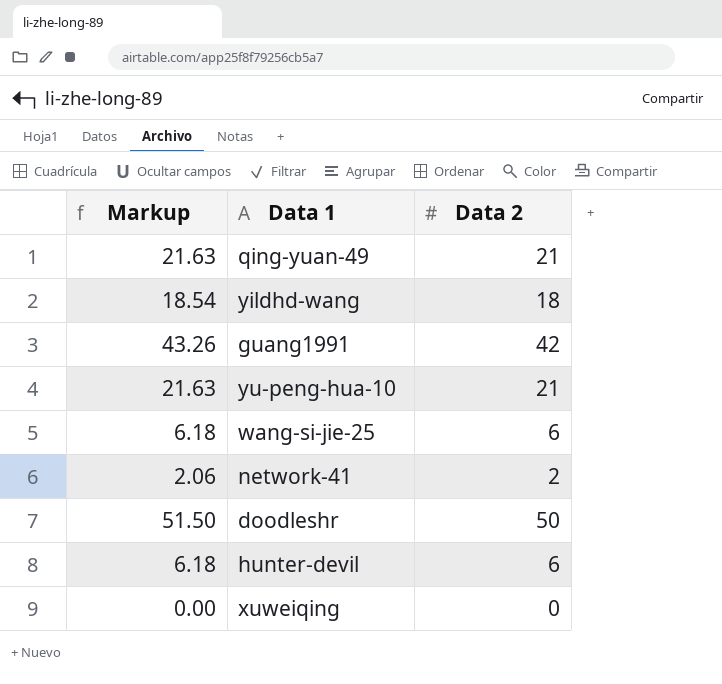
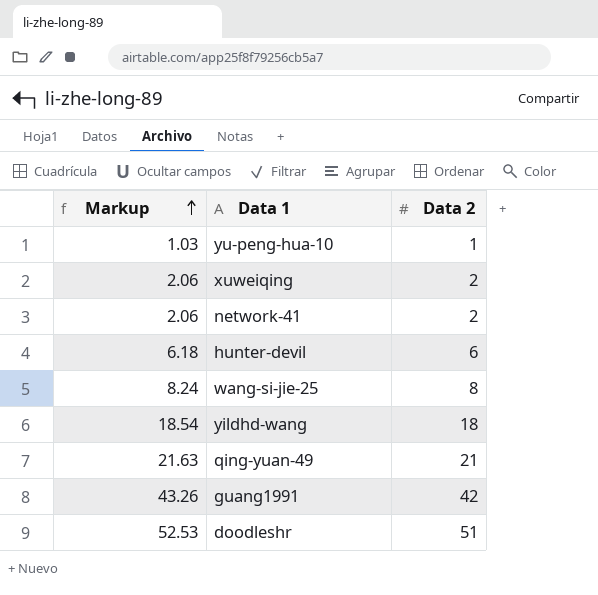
row order: none -> Markup ascending
yu-peng-hua-10 | Markup: 21.63 -> 1.03
yu-peng-hua-10 | Data 2: 21 -> 1
xuweiqing | Markup: 0.00 -> 2.06
xuweiqing | Data 2: 0 -> 2
wang-si-jie-25 | Markup: 6.18 -> 8.24
wang-si-jie-25 | Data 2: 6 -> 8
doodleshr | Markup: 51.50 -> 52.53
doodleshr | Data 2: 50 -> 51

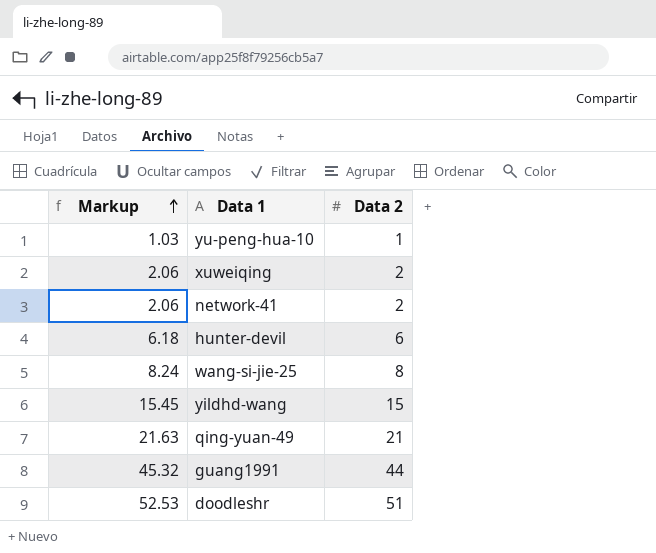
yildhd-wang | Markup: 18.54 -> 15.45
yildhd-wang | Data 2: 18 -> 15
guang1991 | Markup: 43.26 -> 45.32
guang1991 | Data 2: 42 -> 44

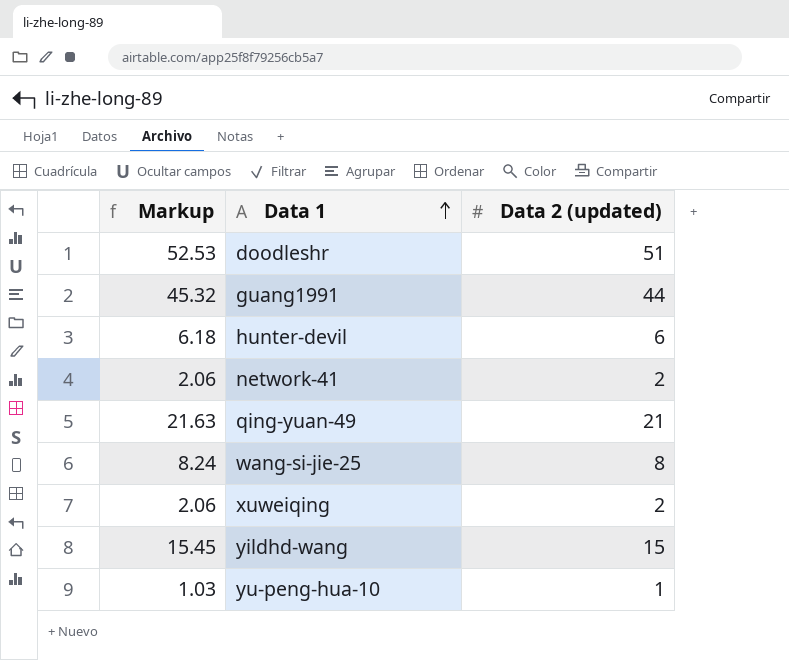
row order: Markup ascending -> Data 1 ascending
column name: Data 2 -> Data 2 (updated)

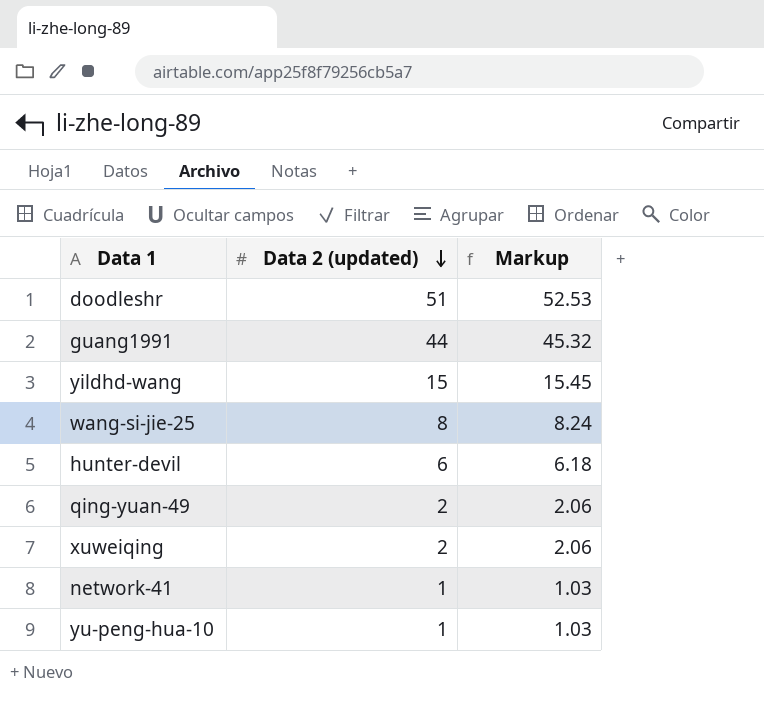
row order: Data 1 ascending -> Data 2 (updated) descending
column Markup | position: 1 -> 3
qing-yuan-49 | Data 2 (updated): 21 -> 2
qing-yuan-49 | Markup: 21.63 -> 2.06
network-41 | Data 2 (updated): 2 -> 1
network-41 | Markup: 2.06 -> 1.03

